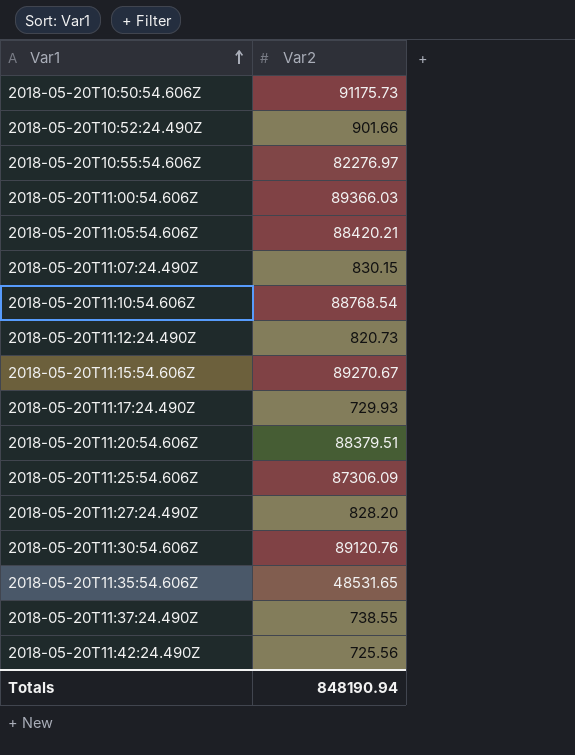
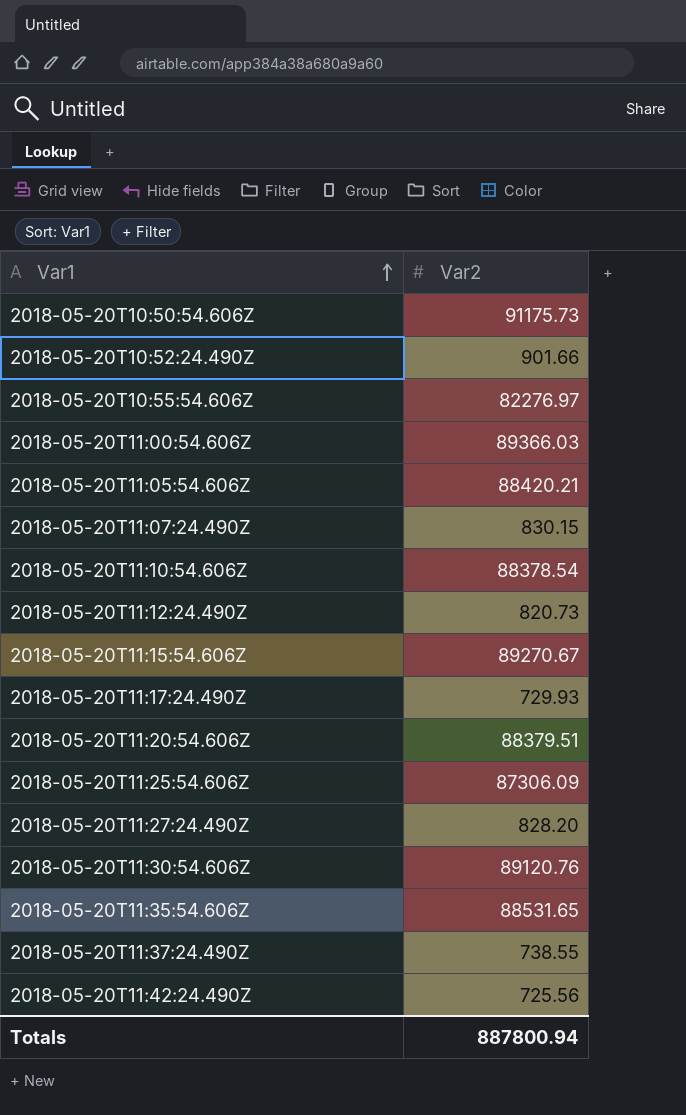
2018-05-20T11:10:54.606Z | Var2: 88768.54 -> 88378.54
2018-05-20T11:35:54.606Z | Var2: 48531.65 -> 88531.65
Totals | Var2: 848190.94 -> 887800.94

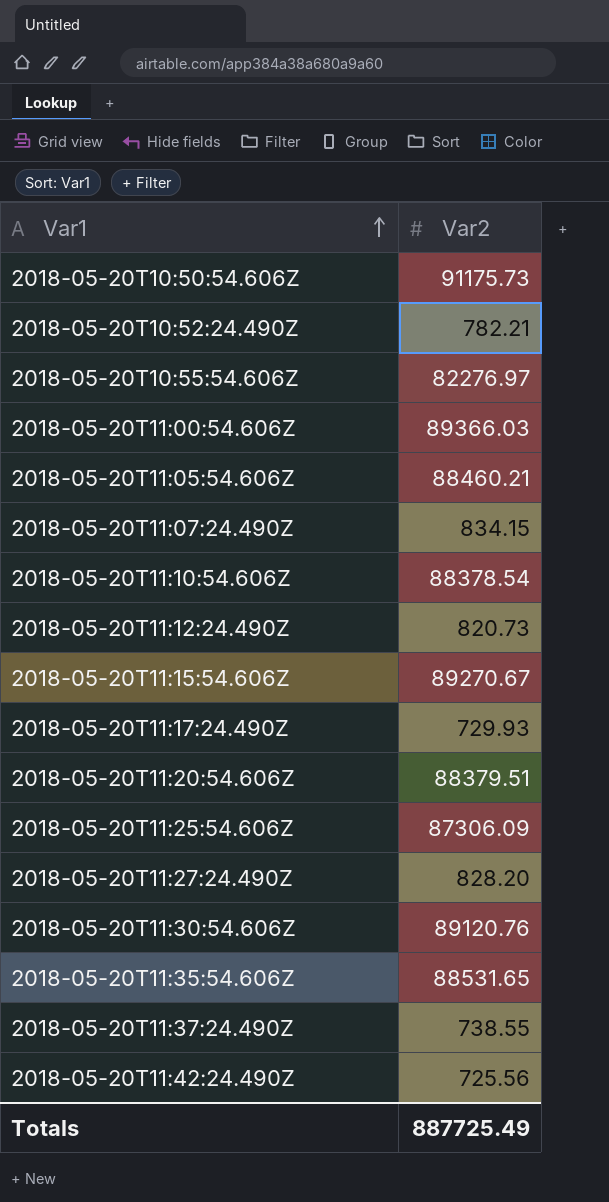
2018-05-20T10:52:24.490Z | Var2: 901.66 -> 782.21
2018-05-20T11:05:54.606Z | Var2: 88420.21 -> 88460.21
2018-05-20T11:07:24.490Z | Var2: 830.15 -> 834.15
Totals | Var2: 887800.94 -> 887725.49

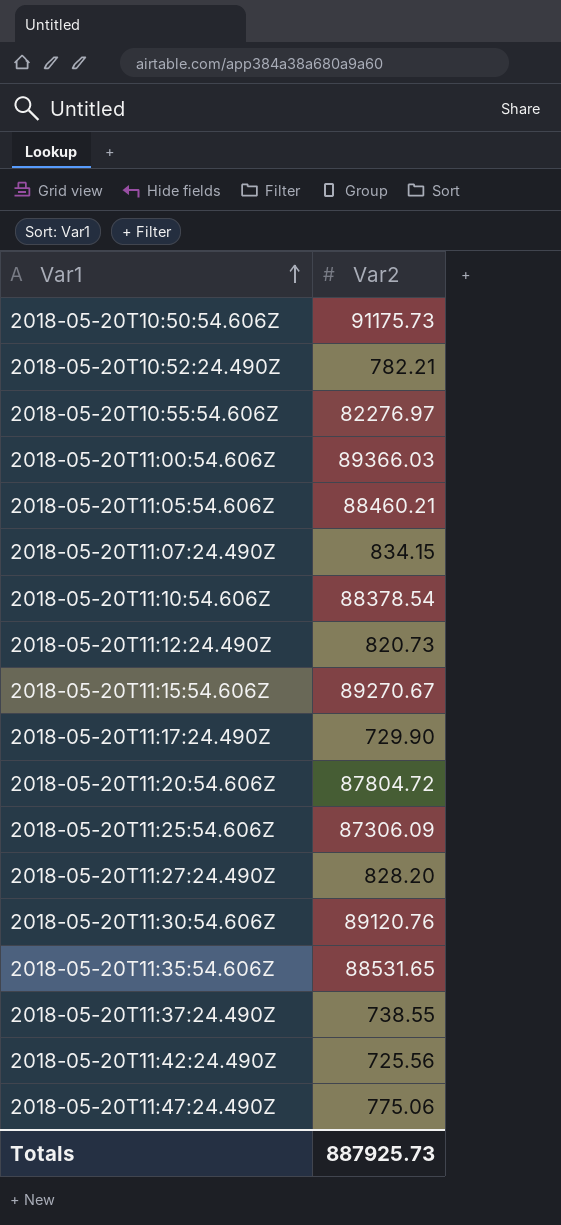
2018-05-20T11:17:24.490Z | Var2: 729.93 -> 729.90
2018-05-20T11:20:54.606Z | Var2: 88379.51 -> 87804.72
row 2018-05-20T11:47:24.490Z: none -> 775.06
Totals | Var2: 887725.49 -> 887925.73

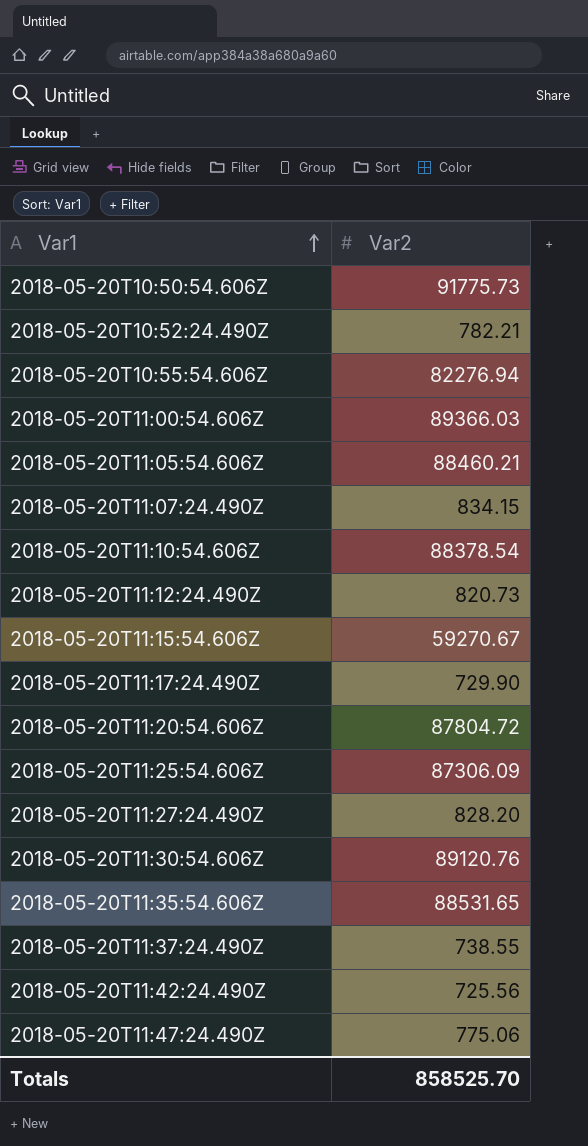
2018-05-20T10:50:54.606Z | Var2: 91175.73 -> 91775.73
2018-05-20T10:55:54.606Z | Var2: 82276.97 -> 82276.94
2018-05-20T11:15:54.606Z | Var2: 89270.67 -> 59270.67
Totals | Var2: 887925.73 -> 858525.70

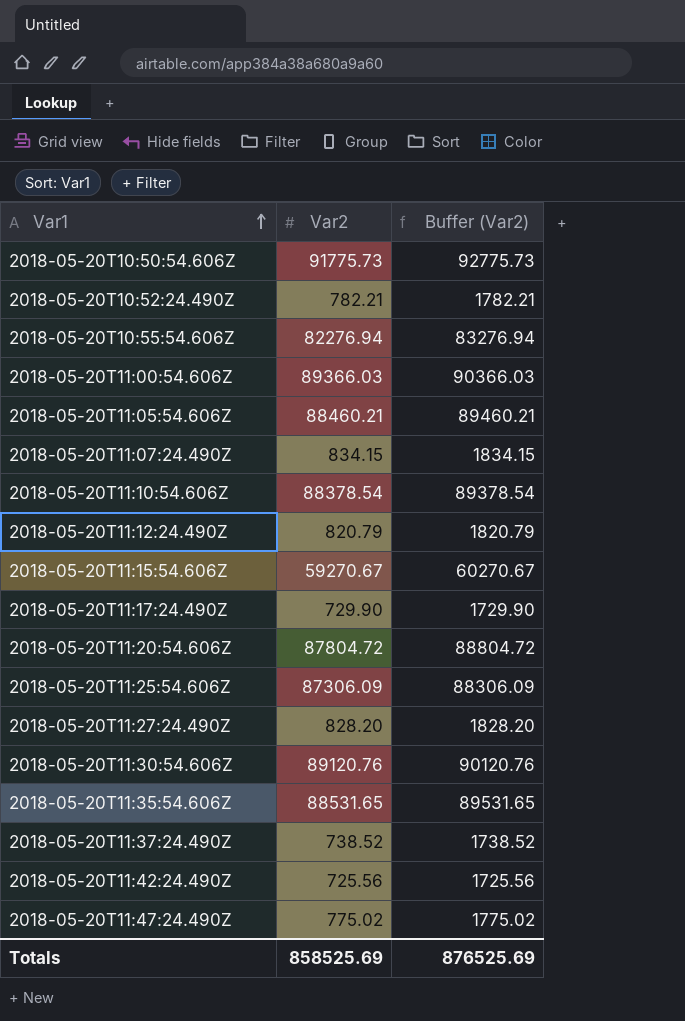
column Buffer (Var2) | formula: none -> [Var2] + 1000
2018-05-20T11:12:24.490Z | Var2: 820.73 -> 820.79
2018-05-20T11:37:24.490Z | Var2: 738.55 -> 738.52
2018-05-20T11:47:24.490Z | Var2: 775.06 -> 775.02
Totals | Var2: 858525.70 -> 858525.69

